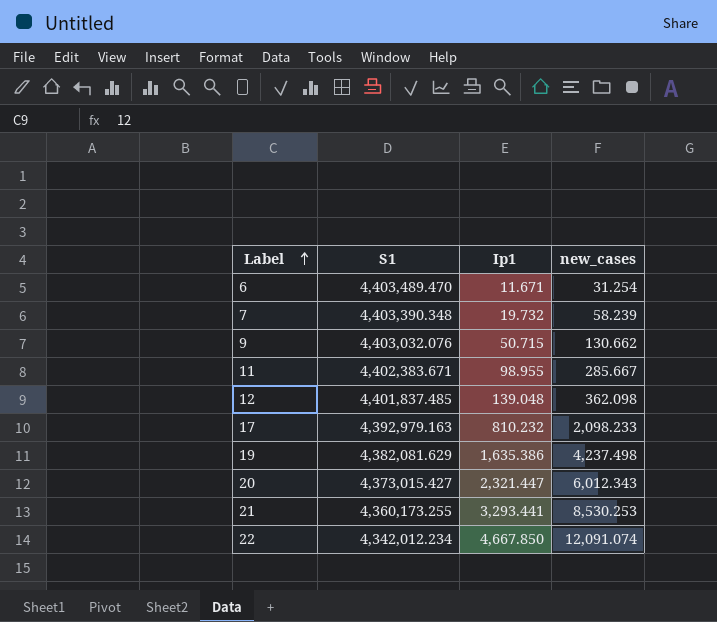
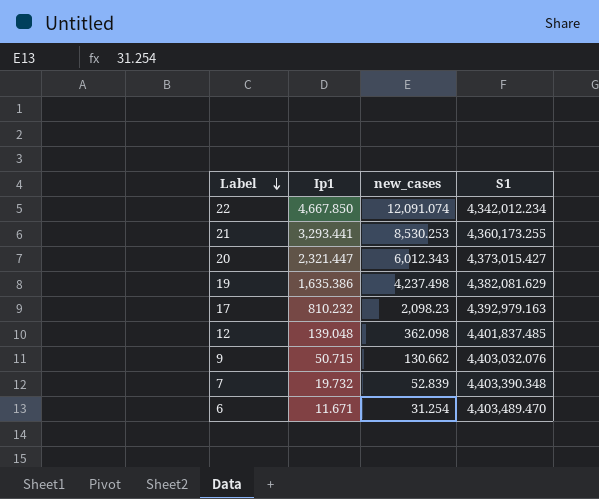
row order: Label ascending -> Label descending
column S1 | position: 2 -> 4
row 11: 4,402,383.671 | 98.955 | 285.667 -> none
17 | new_cases: 2,098.233 -> 2,098.23
7 | new_cases: 58.239 -> 52.839

